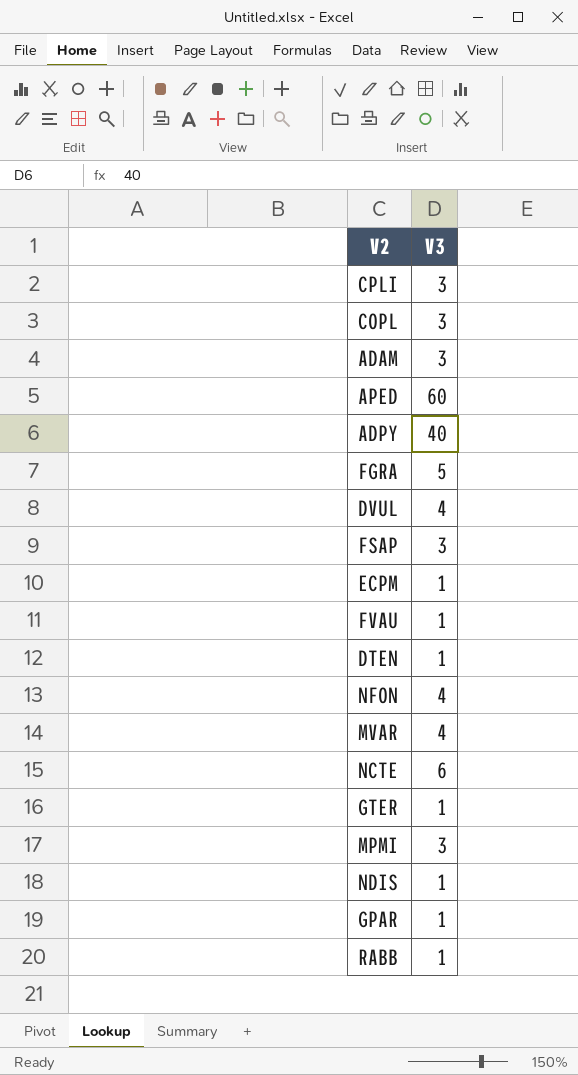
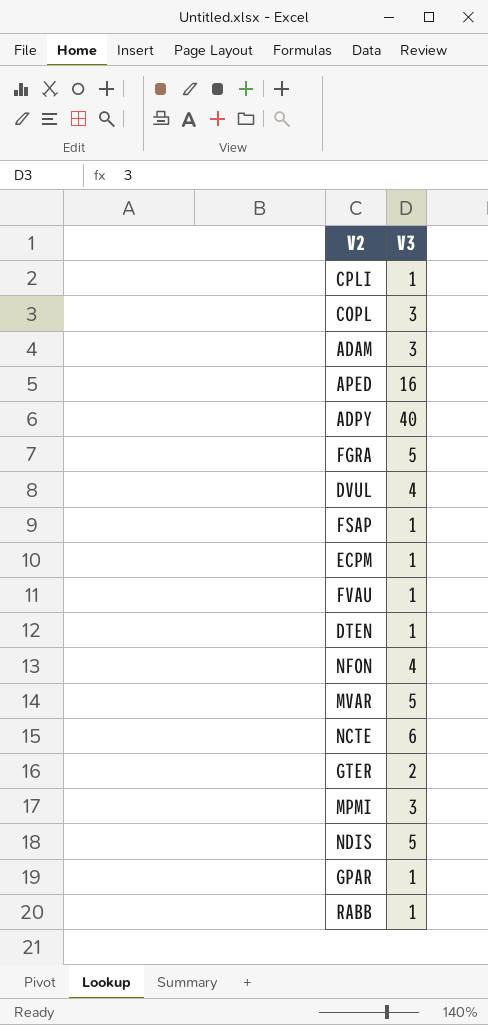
CPLI | V3: 3 -> 1
APED | V3: 60 -> 16
FSAP | V3: 3 -> 1
MVAR | V3: 4 -> 5
GTER | V3: 1 -> 2
NDIS | V3: 1 -> 5

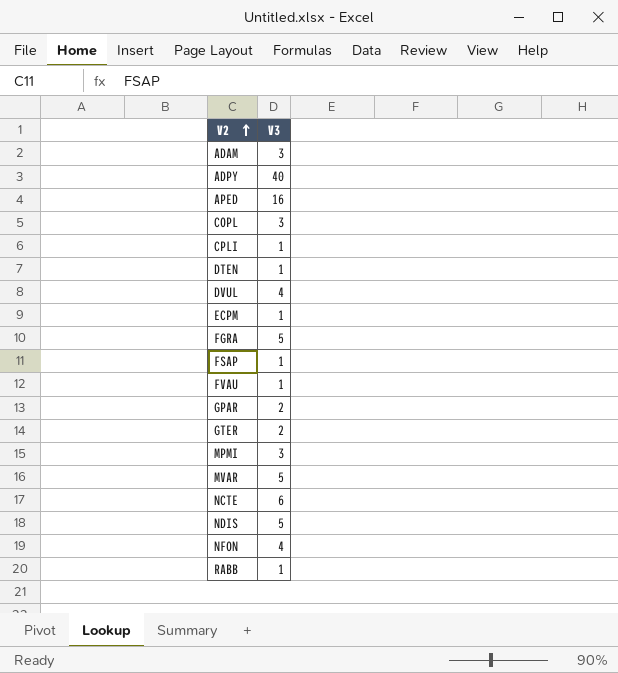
row order: none -> V2 ascending
GPAR | V3: 1 -> 2

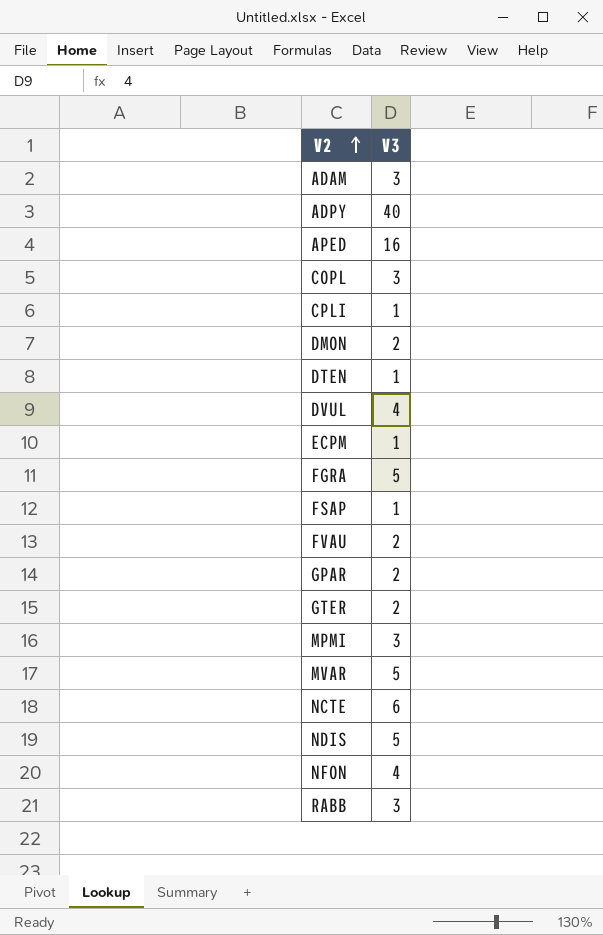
row DMON: none -> 2
FVAU | V3: 1 -> 2
RABB | V3: 1 -> 3

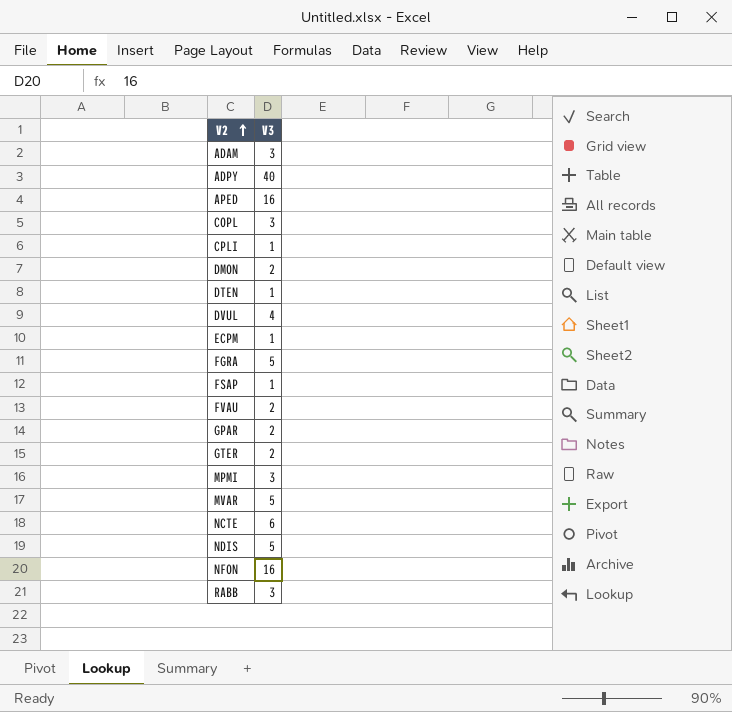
NFON | V3: 4 -> 16

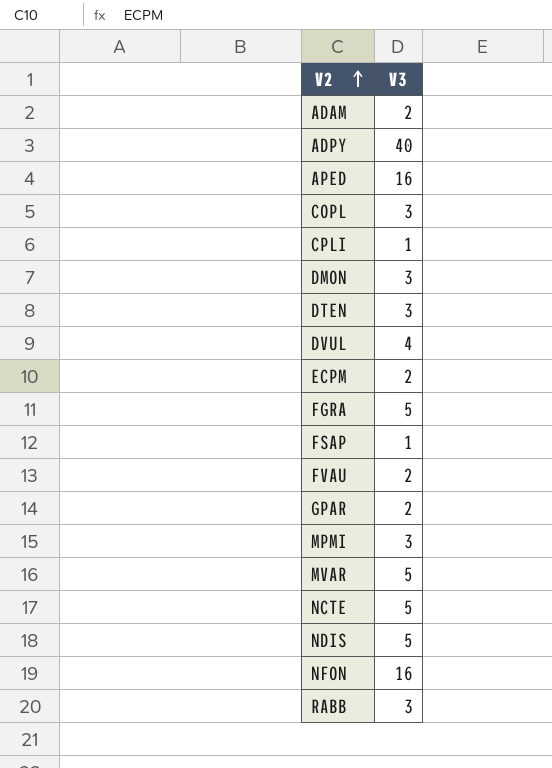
row GTER: 2 -> none
ADAM | V3: 3 -> 2
DMON | V3: 2 -> 3
DTEN | V3: 1 -> 3
ECPM | V3: 1 -> 2
NCTE | V3: 6 -> 5

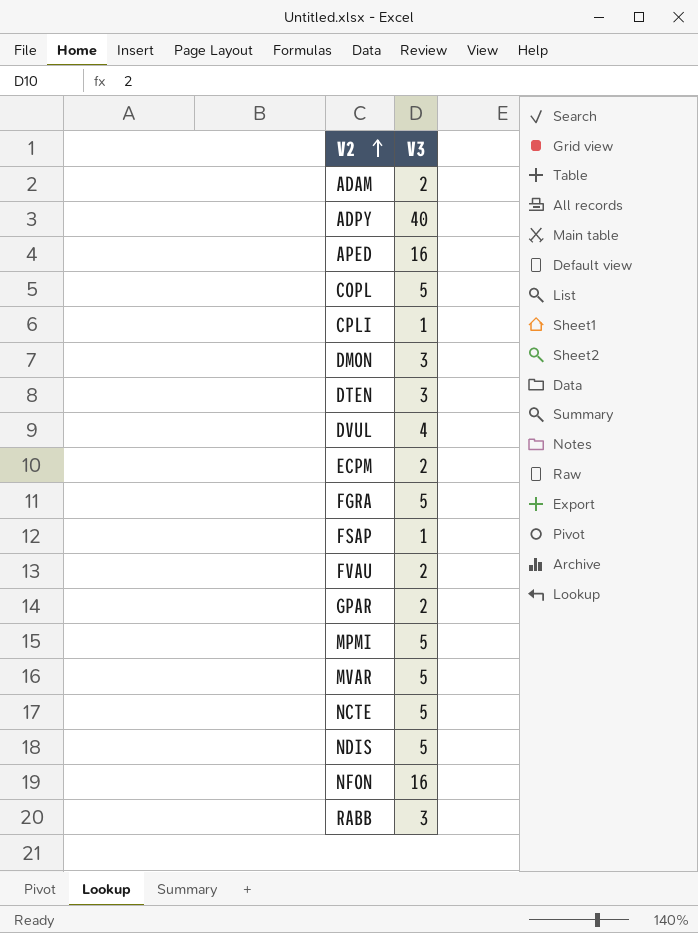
COPL | V3: 3 -> 5
MPMI | V3: 3 -> 5

